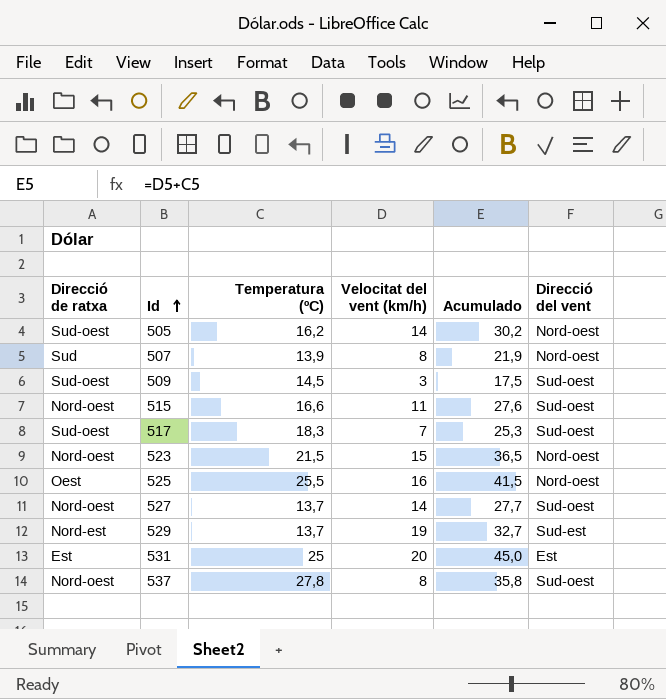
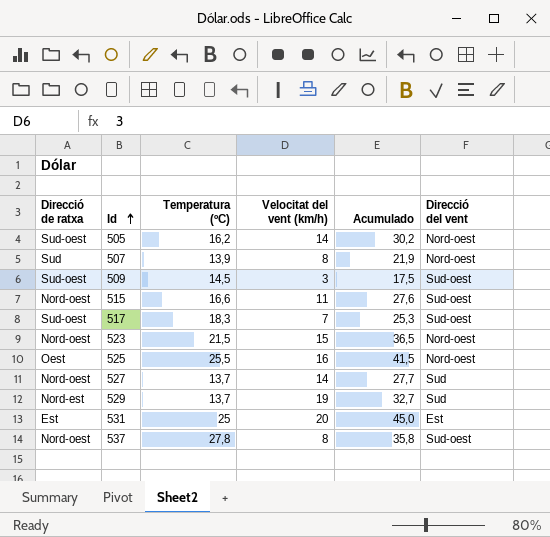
527 | Direcció del vent: Sud-oest -> Sud
529 | Direcció del vent: Sud-est -> Sud

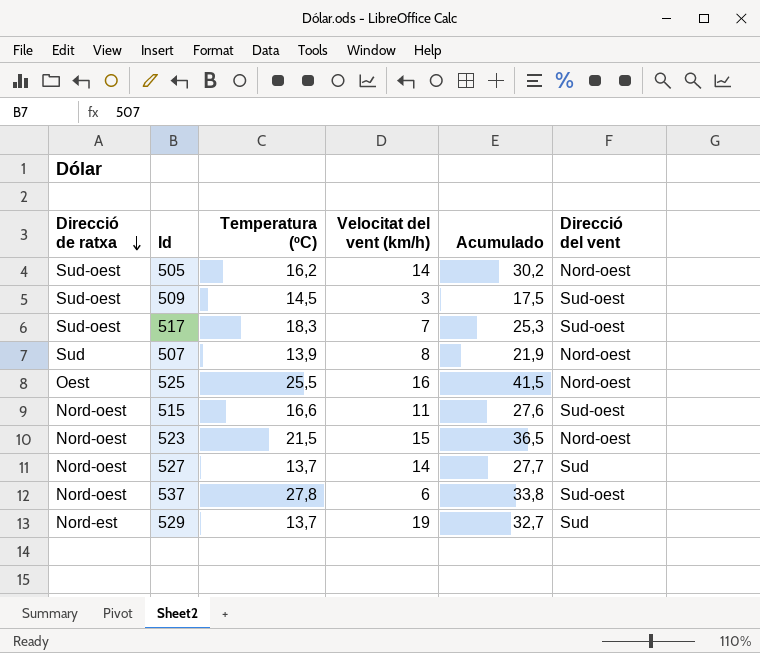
row order: Id ascending -> Direcció de ratxa descending
row 531: Est | 25 | 20 | 45,0 | Est -> none
537 | Velocitat del vent (km/h): 8 -> 6
537 | Acumulado: 35,8 -> 33,8

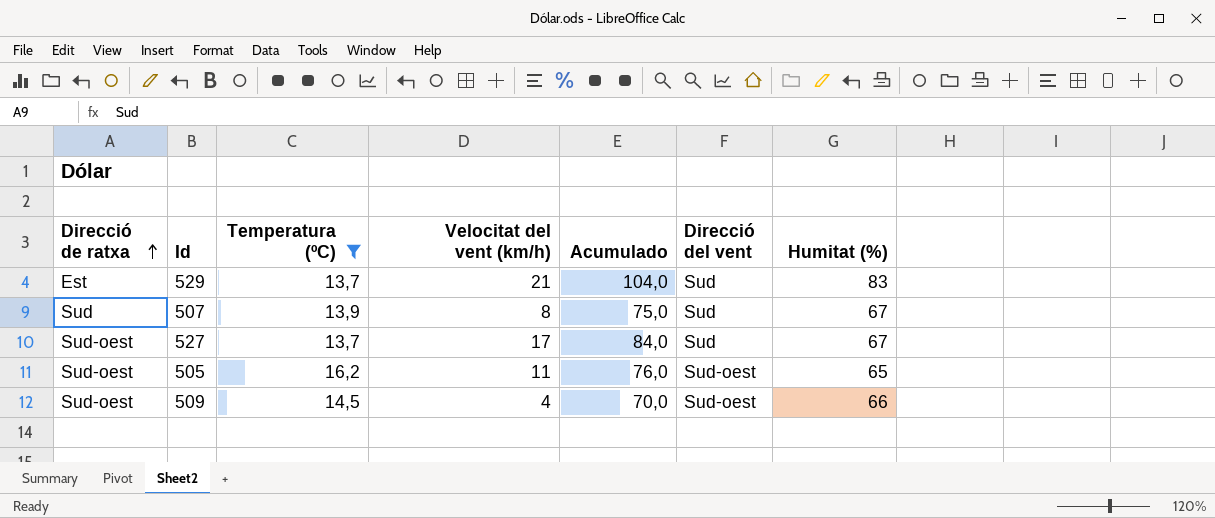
filter: none -> Temperatura (ºC) <= 16,2
row order: Direcció de ratxa descending -> Direcció de ratxa ascending
column Acumulado | formula: [Temperatura (ºC)] + [Velocitat del vent (km/h)] -> [Velocitat del vent (km/h)] + [Humitat (%)]
column Humitat (%) | position: none -> 7
529 | Direcció de ratxa: Nord-est -> Est
529 | Velocitat del vent (km/h): 19 -> 21
507 | Direcció del vent: Nord-oest -> Sud
527 | Direcció de ratxa: Nord-oest -> Sud-oest
527 | Velocitat del vent (km/h): 14 -> 17
505 | Velocitat del vent (km/h): 14 -> 11
505 | Direcció del vent: Nord-oest -> Sud-oest
509 | Velocitat del vent (km/h): 3 -> 4

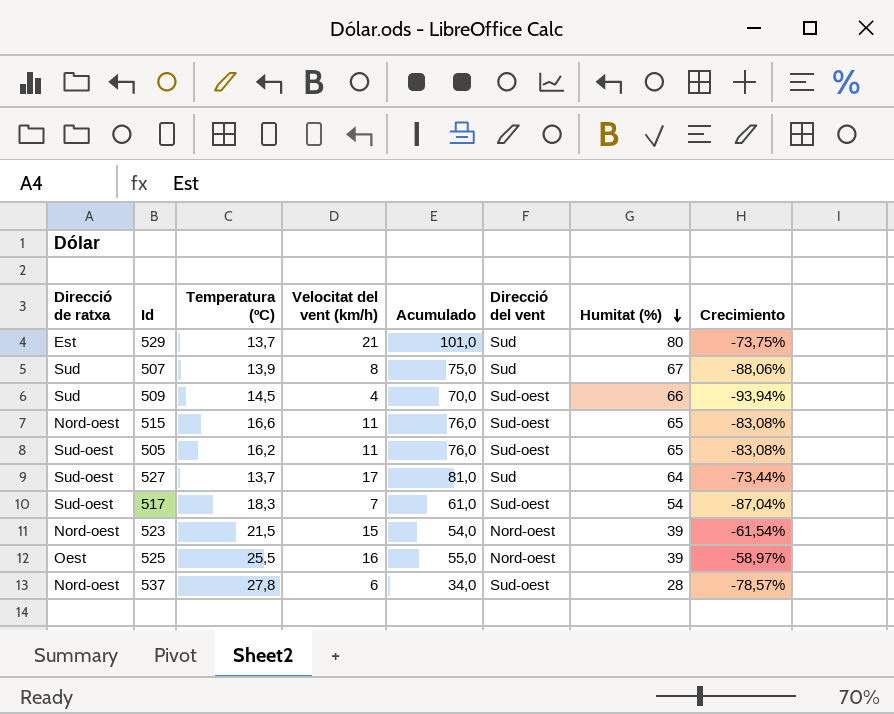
filter: Temperatura (ºC) <= 16,2 -> none
row order: Direcció de ratxa ascending -> Humitat (%) descending
column Crecimiento | formula: none -> ([Velocitat del vent (km/h)] - [Humitat (%)]) / [Humitat (%)]
529 | Acumulado: 104,0 -> 101,0
529 | Humitat (%): 83 -> 80
509 | Direcció de ratxa: Sud-oest -> Sud
527 | Acumulado: 84,0 -> 81,0
527 | Humitat (%): 67 -> 64

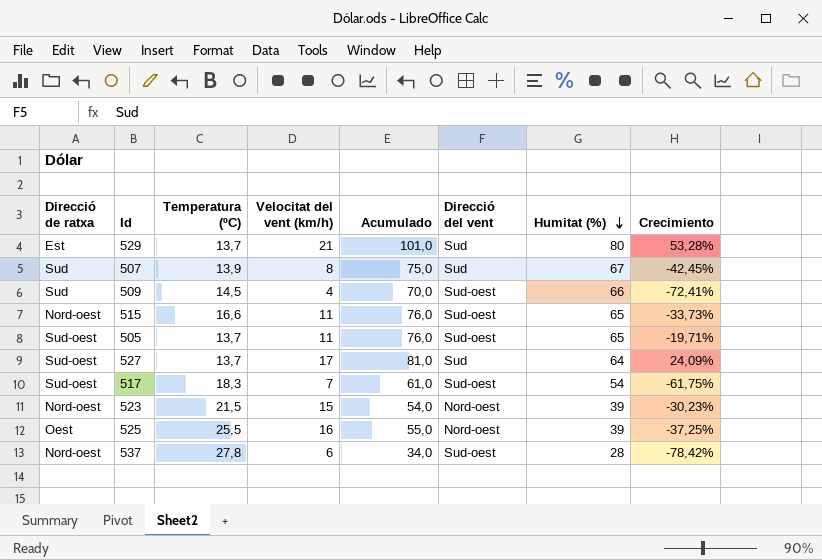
column Crecimiento | formula: ([Velocitat del vent (km/h)] - [Humitat (%)]) / [Humitat (%)] -> ([Velocitat del vent (km/h)] - [Temperatura (ºC)]) / [Temperatura (ºC)]
505 | Temperatura (ºC): 16,2 -> 13,7

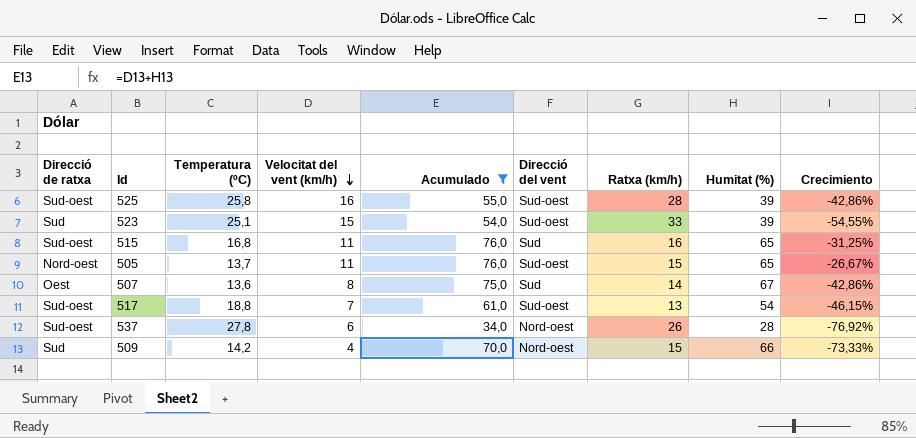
filter: none -> Acumulado <= 76,0
row order: Humitat (%) descending -> Velocitat del vent (km/h) descending
column Ratxa (km/h) | position: none -> 7
column Crecimiento | formula: ([Velocitat del vent (km/h)] - [Temperatura (ºC)]) / [Temperatura (ºC)] -> ([Velocitat del vent (km/h)] - [Ratxa (km/h)]) / [Ratxa (km/h)]
525 | Direcció de ratxa: Oest -> Sud-oest
525 | Temperatura (ºC): 25,5 -> 25,8
525 | Direcció del vent: Nord-oest -> Sud-oest
523 | Direcció de ratxa: Nord-oest -> Sud
523 | Temperatura (ºC): 21,5 -> 25,1
523 | Direcció del vent: Nord-oest -> Sud-oest
515 | Direcció de ratxa: Nord-oest -> Sud-oest
515 | Temperatura (ºC): 16,6 -> 16,8
515 | Direcció del vent: Sud-oest -> Sud
505 | Direcció de ratxa: Sud-oest -> Nord-oest
507 | Direcció de ratxa: Sud -> Oest
507 | Temperatura (ºC): 13,9 -> 13,6
517 | Temperatura (ºC): 18,3 -> 18,8
537 | Direcció de ratxa: Nord-oest -> Sud-oest
537 | Direcció del vent: Sud-oest -> Nord-oest
509 | Temperatura (ºC): 14,5 -> 14,2
509 | Direcció del vent: Sud-oest -> Nord-oest

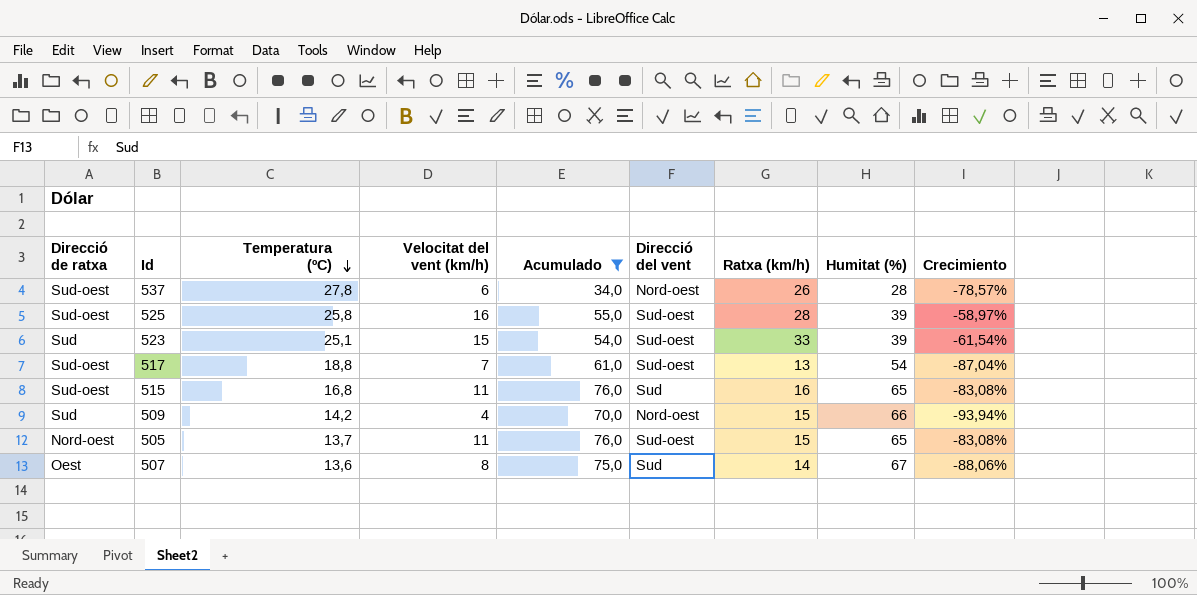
row order: Velocitat del vent (km/h) descending -> Temperatura (ºC) descending
column Crecimiento | formula: ([Velocitat del vent (km/h)] - [Ratxa (km/h)]) / [Ratxa (km/h)] -> ([Velocitat del vent (km/h)] - [Humitat (%)]) / [Humitat (%)]

